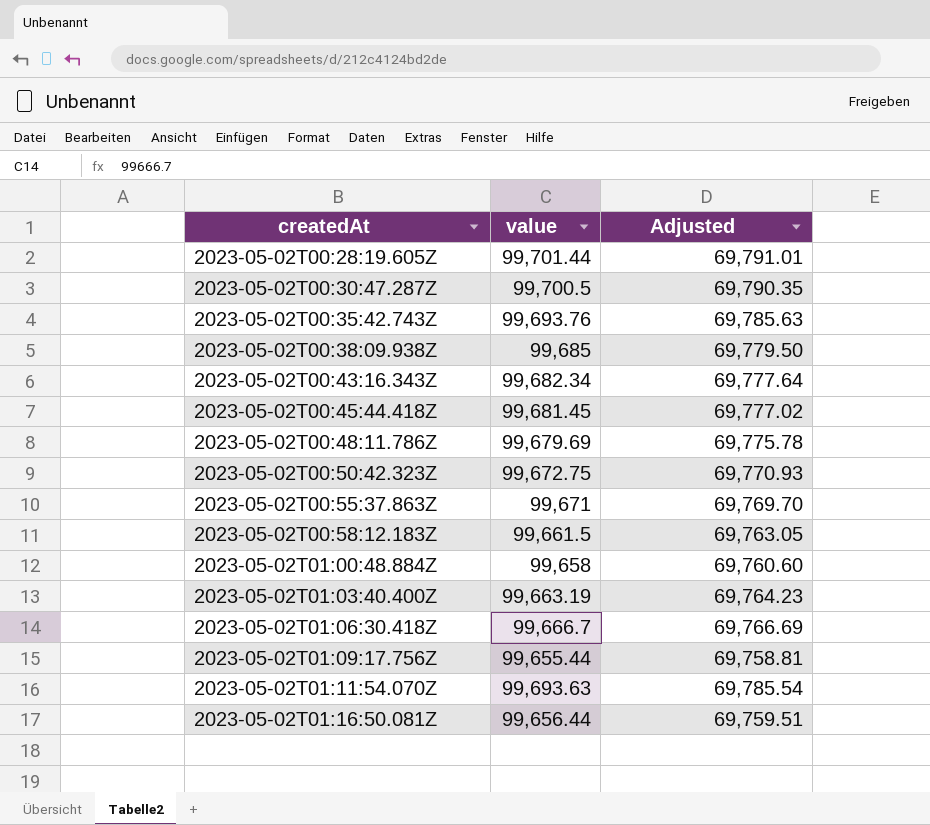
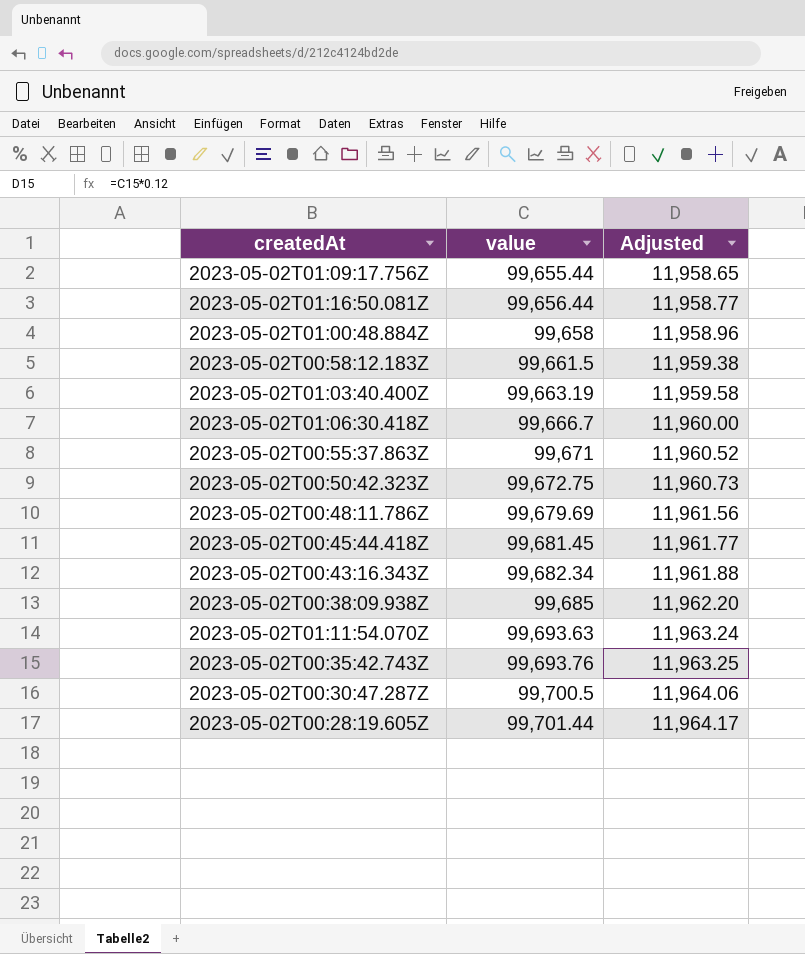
row order: createdAt ascending -> value ascending
column Adjusted | formula: [value] * 0.7 -> [value] * 0.12

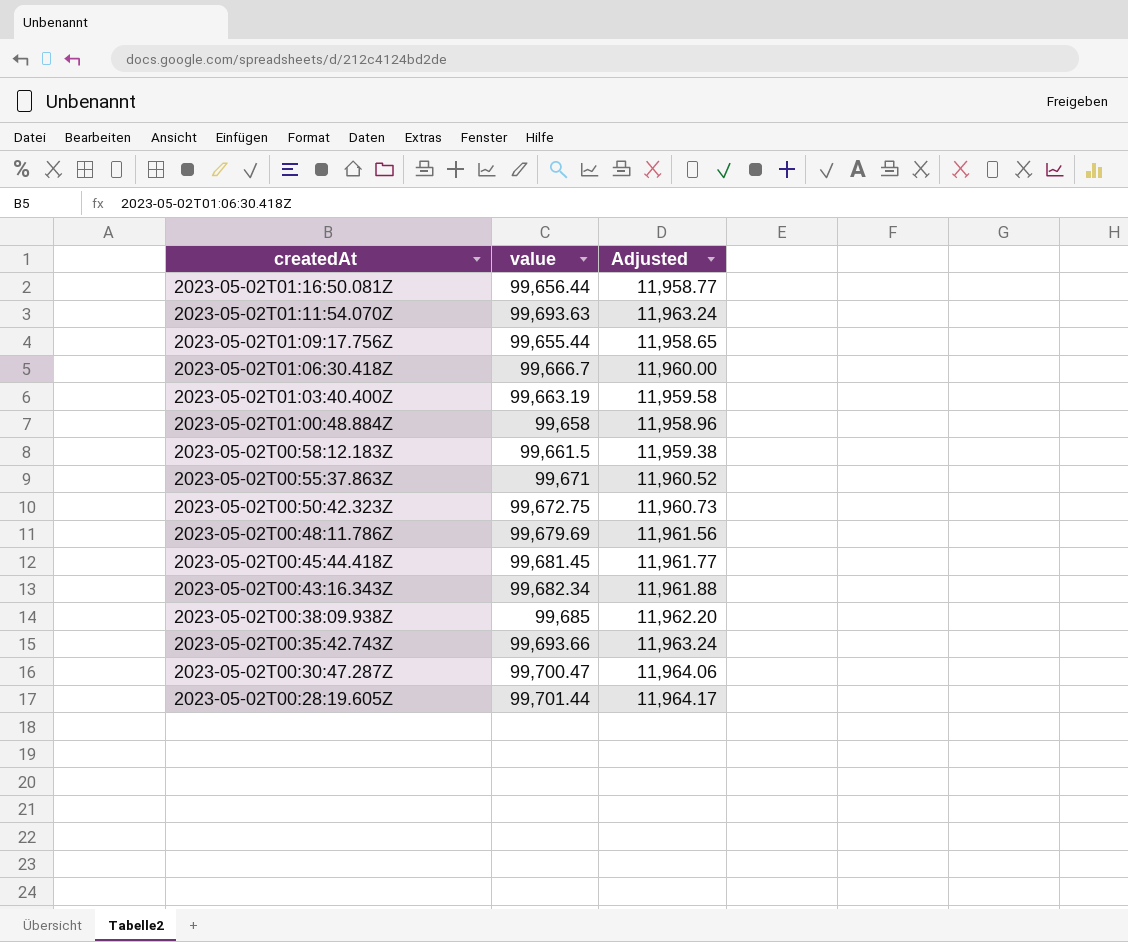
row order: value ascending -> createdAt descending
2023-05-02T00:35:42.743Z | value: 99,693.76 -> 99,693.66
2023-05-02T00:35:42.743Z | Adjusted: 11,963.25 -> 11,963.24
2023-05-02T00:30:47.287Z | value: 99,700.5 -> 99,700.47

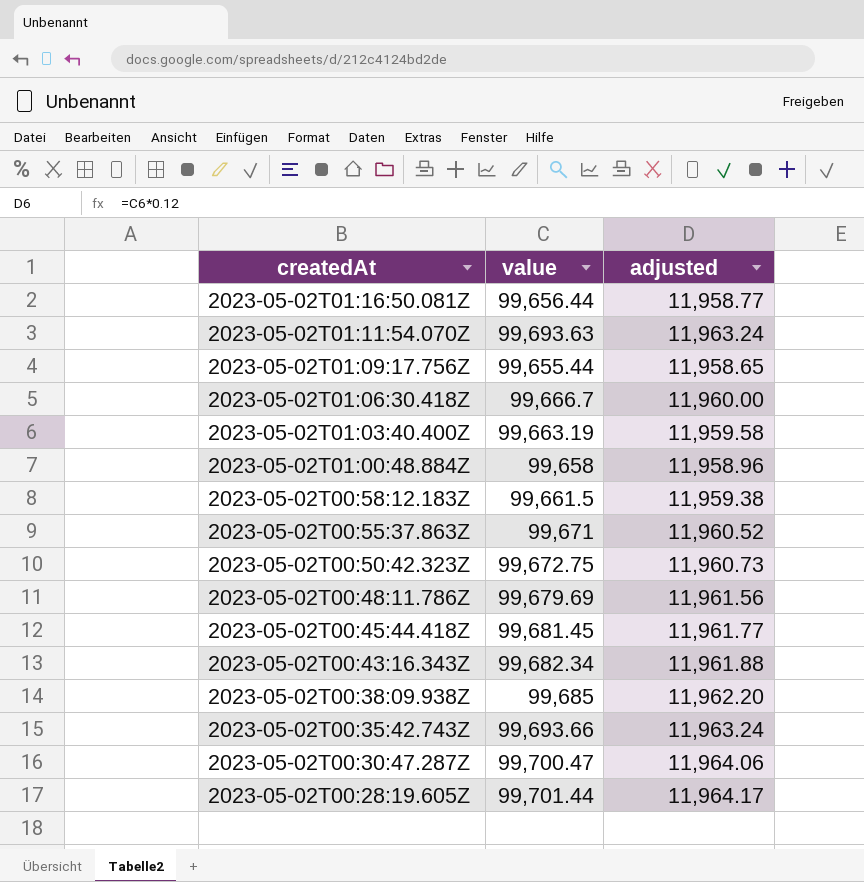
column name: Adjusted -> adjusted

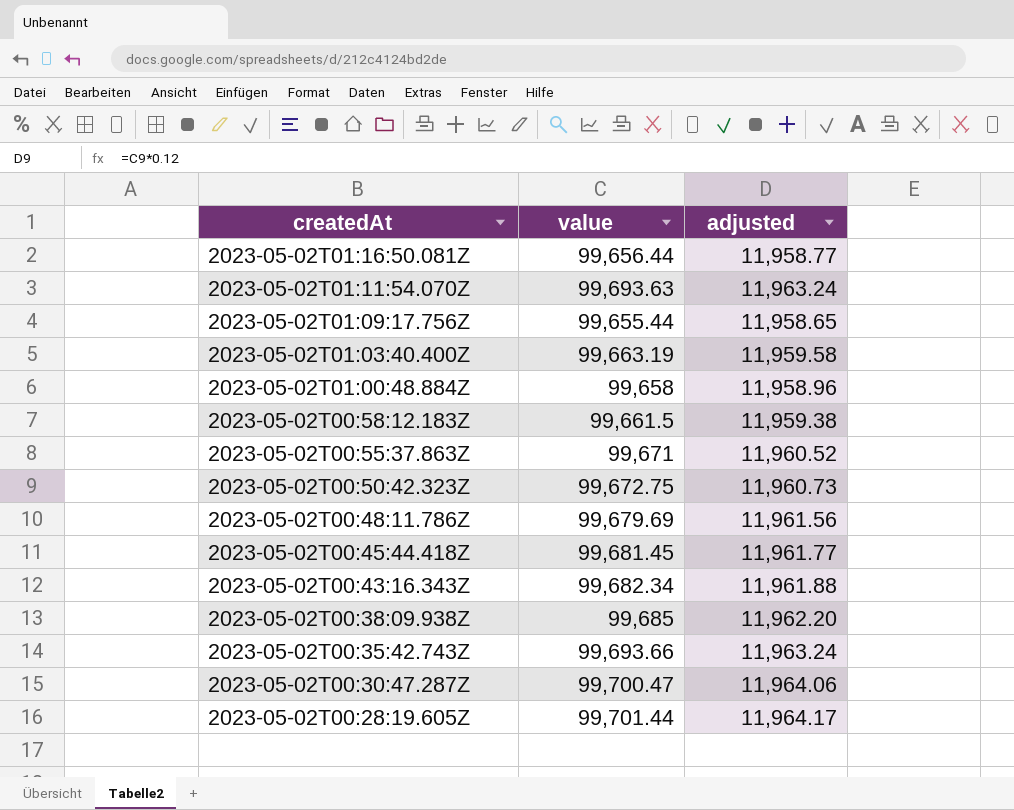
row 2023-05-02T01:06:30.418Z: 99,666.7 | 11,960.00 -> none

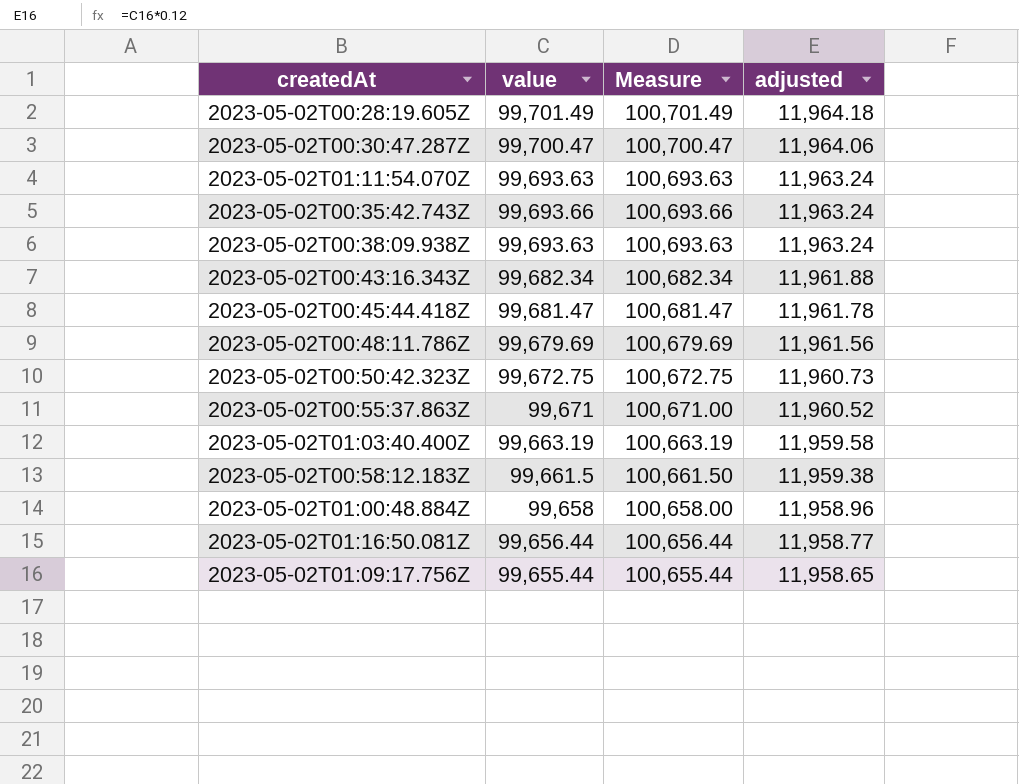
row order: createdAt descending -> adjusted descending
column Measure | formula: none -> [value] + 1000
2023-05-02T00:28:19.605Z | value: 99,701.44 -> 99,701.49
2023-05-02T00:28:19.605Z | adjusted: 11,964.17 -> 11,964.18
2023-05-02T00:38:09.938Z | value: 99,685 -> 99,693.63
2023-05-02T00:38:09.938Z | adjusted: 11,962.20 -> 11,963.24
2023-05-02T00:45:44.418Z | value: 99,681.45 -> 99,681.47
2023-05-02T00:45:44.418Z | adjusted: 11,961.77 -> 11,961.78

